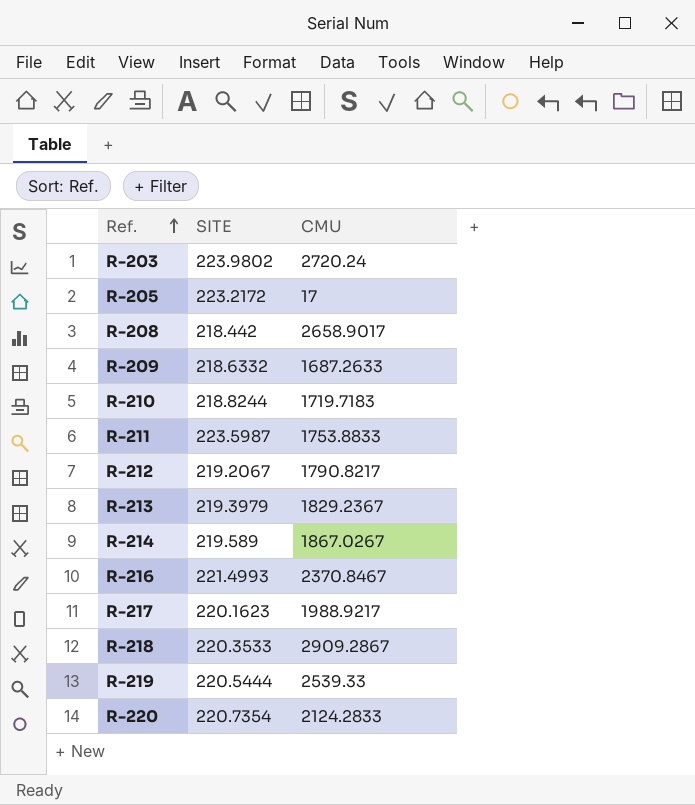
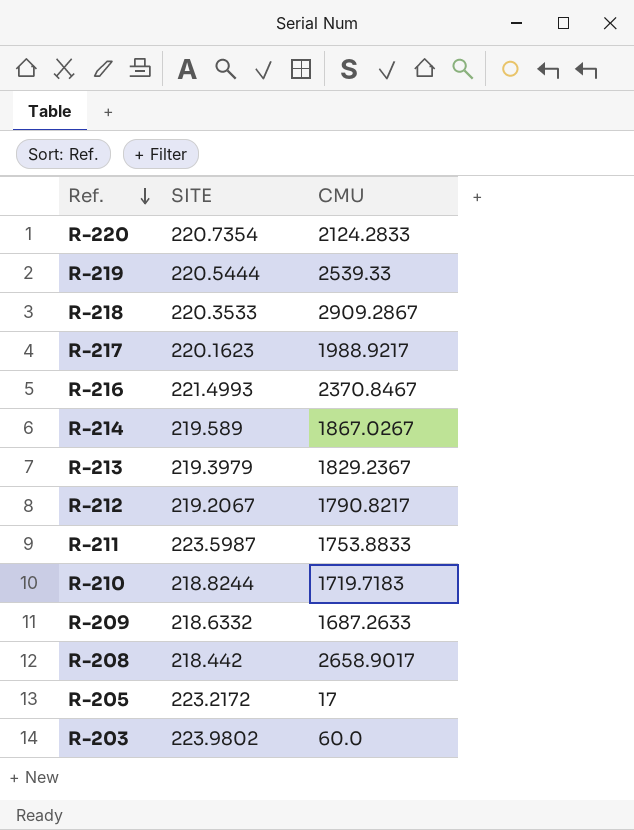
row order: Ref. ascending -> Ref. descending
R-203 | CMU: 2720.24 -> 60.0

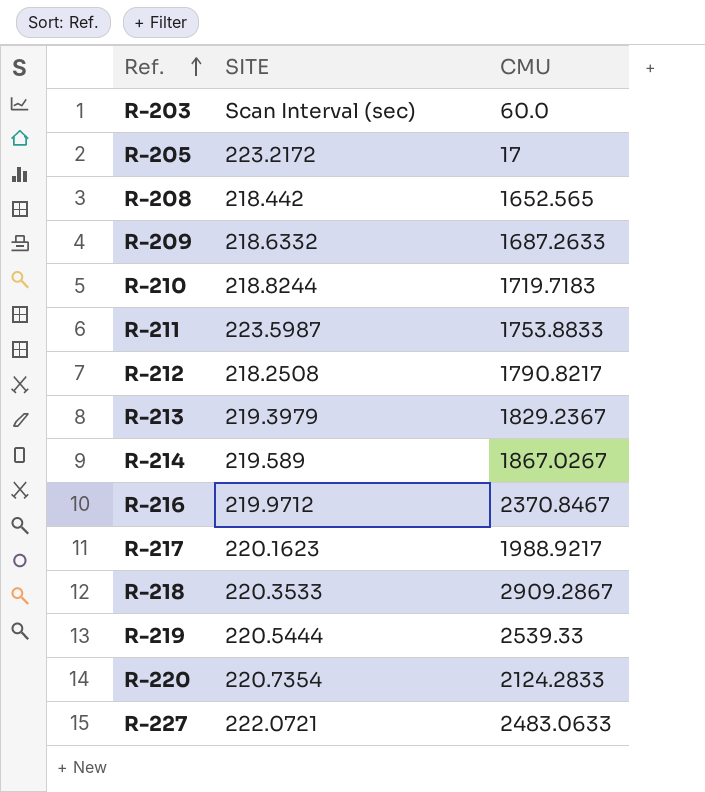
row order: Ref. descending -> Ref. ascending
R-203 | SITE: 223.9802 -> Scan Interval (sec)
R-208 | CMU: 2658.9017 -> 1652.565
R-212 | SITE: 219.2067 -> 218.2508
R-216 | SITE: 221.4993 -> 219.9712
row R-227: none -> 222.0721 | 2483.0633

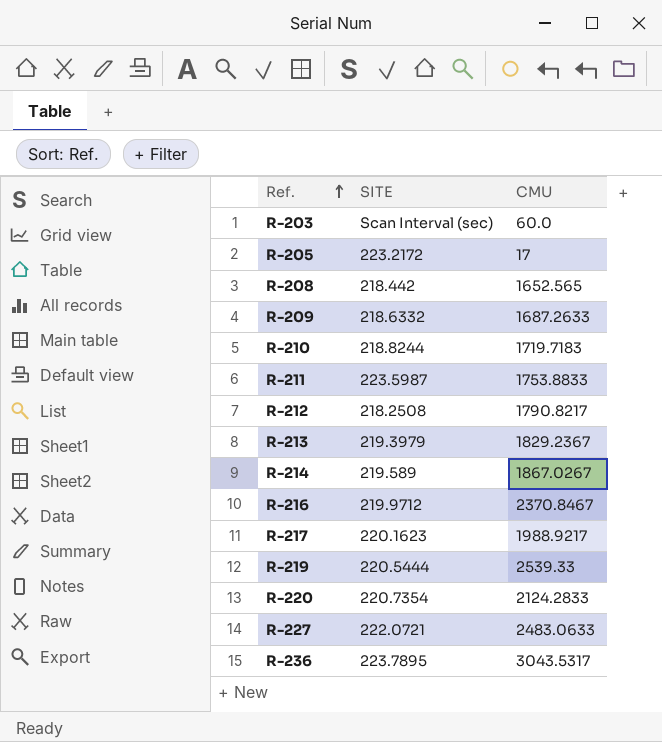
row R-218: 220.3533 | 2909.2867 -> none
row R-236: none -> 223.7895 | 3043.5317

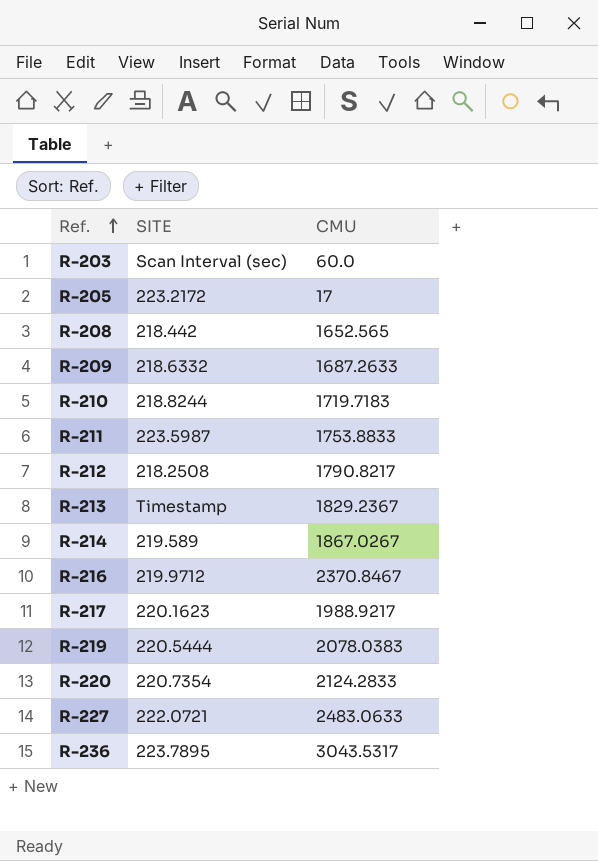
R-213 | SITE: 219.3979 -> Timestamp
R-219 | CMU: 2539.33 -> 2078.0383

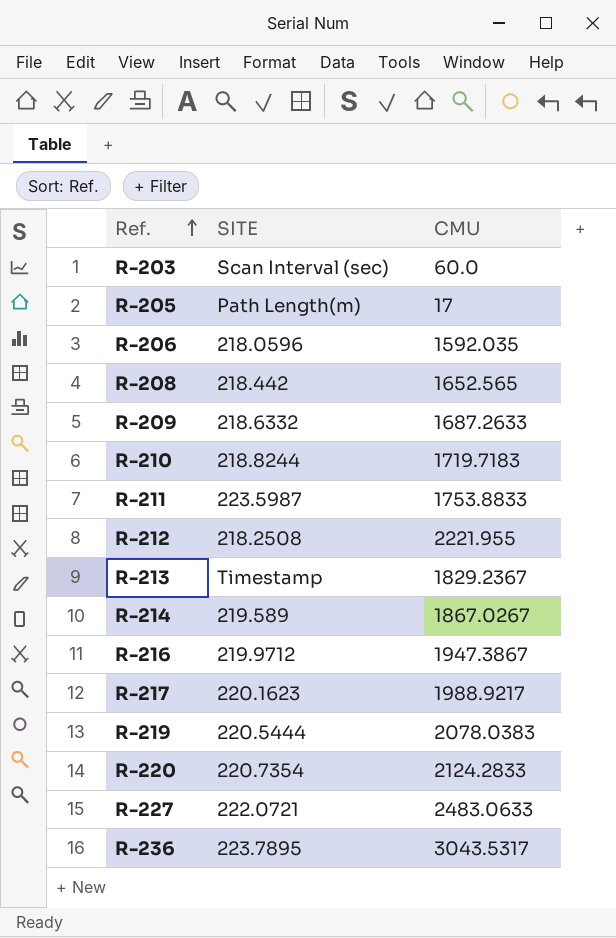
R-205 | SITE: 223.2172 -> Path Length(m)
row R-206: none -> 218.0596 | 1592.035
R-212 | CMU: 1790.8217 -> 2221.955
R-216 | CMU: 2370.8467 -> 1947.3867

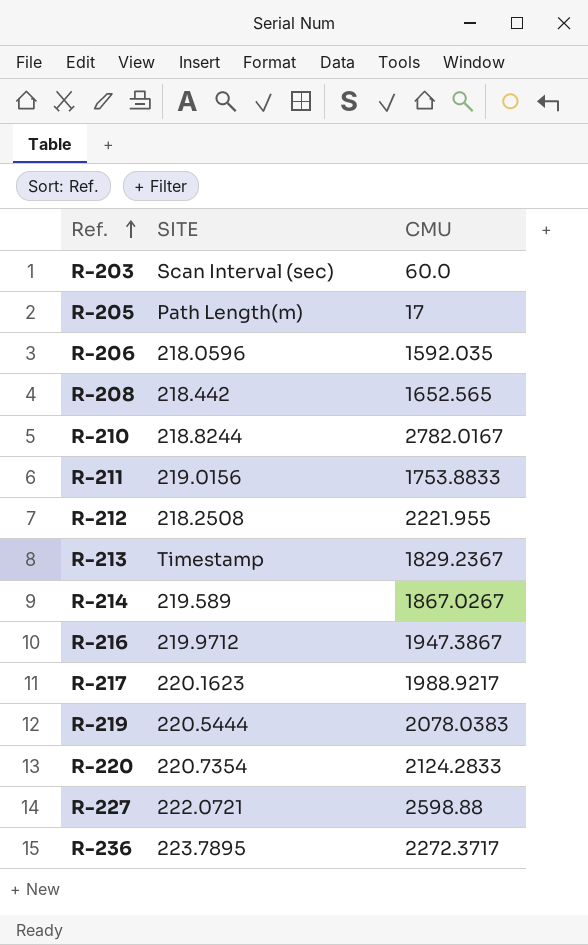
row R-209: 218.6332 | 1687.2633 -> none
R-210 | CMU: 1719.7183 -> 2782.0167
R-211 | SITE: 223.5987 -> 219.0156
R-227 | CMU: 2483.0633 -> 2598.88
R-236 | CMU: 3043.5317 -> 2272.3717

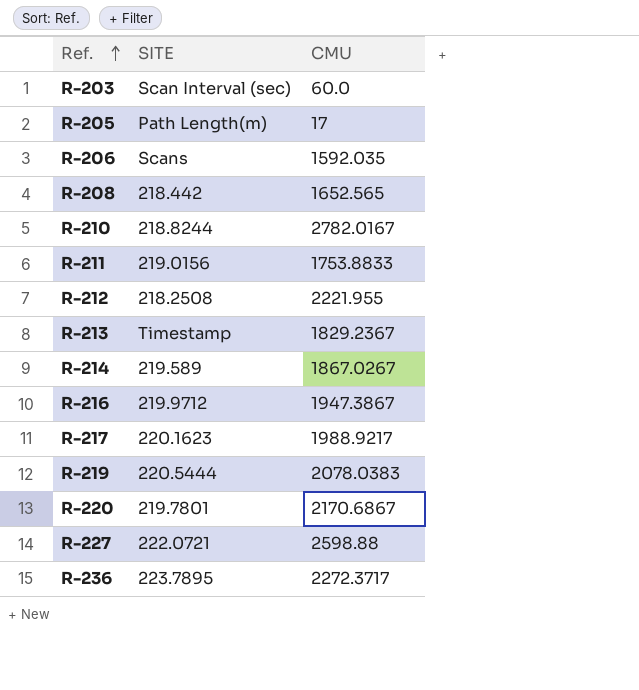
R-206 | SITE: 218.0596 -> Scans
R-220 | SITE: 220.7354 -> 219.7801
R-220 | CMU: 2124.2833 -> 2170.6867

